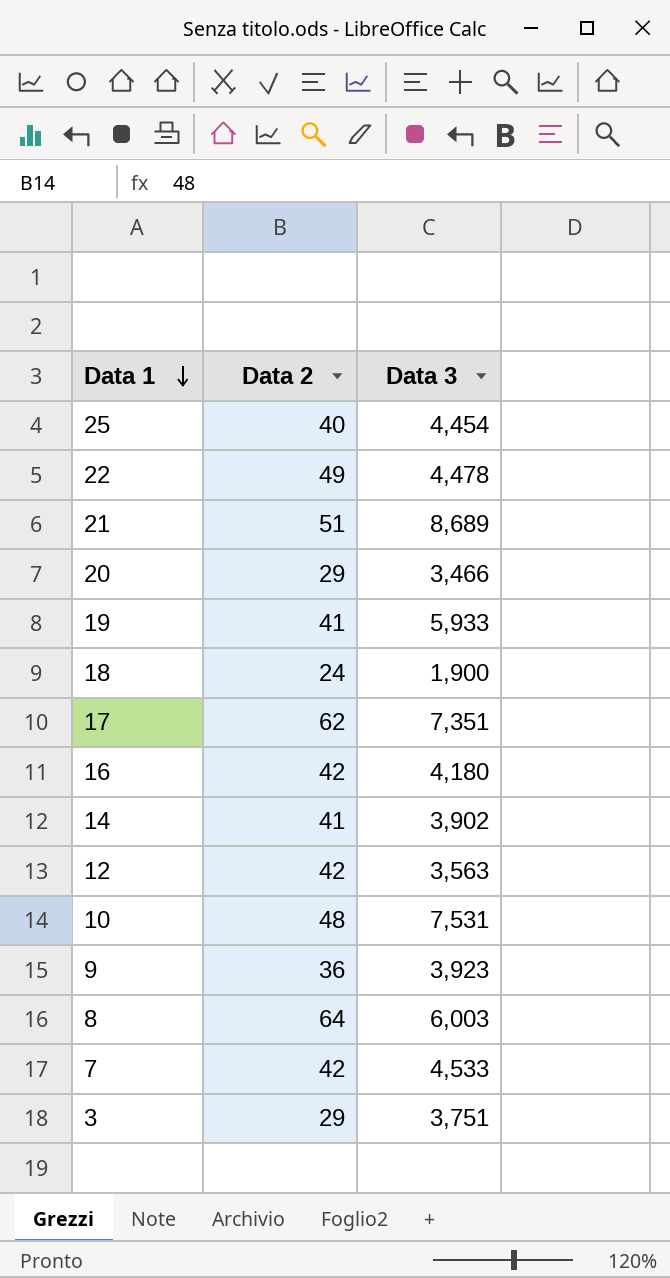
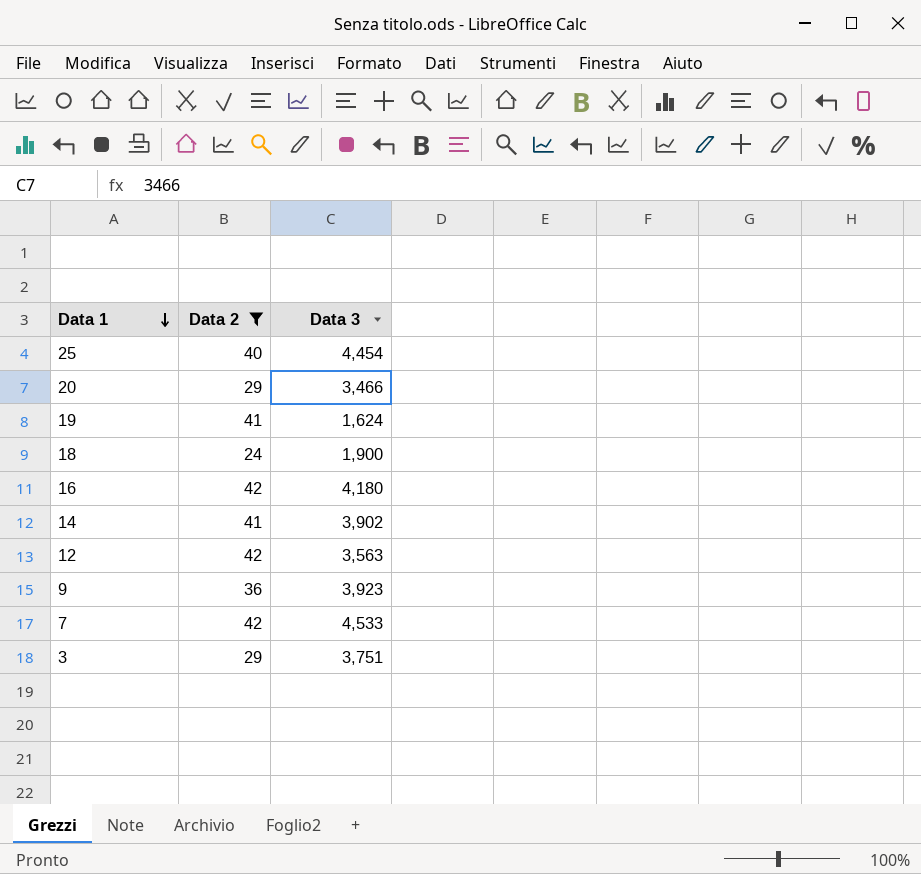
filter: none -> Data 2 <= 42
19 | Data 3: 5,933 -> 1,624

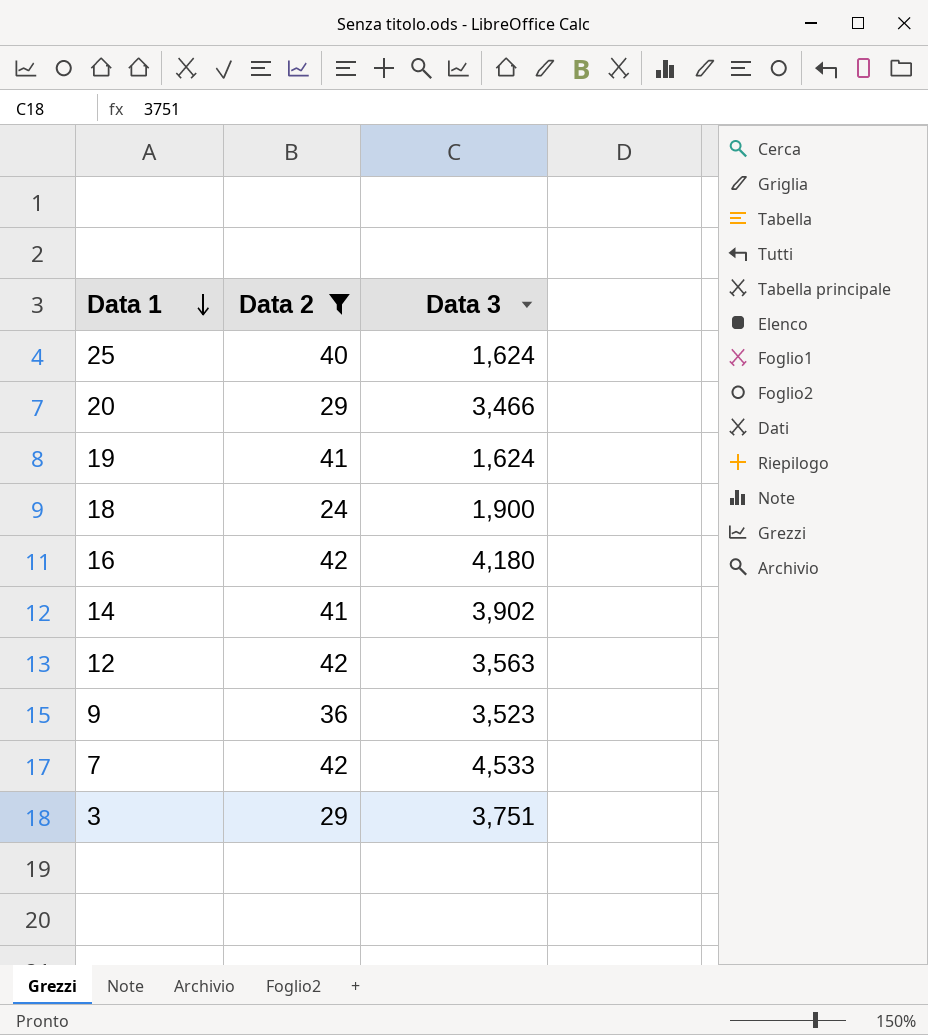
25 | Data 3: 4,454 -> 1,624
9 | Data 3: 3,923 -> 3,523

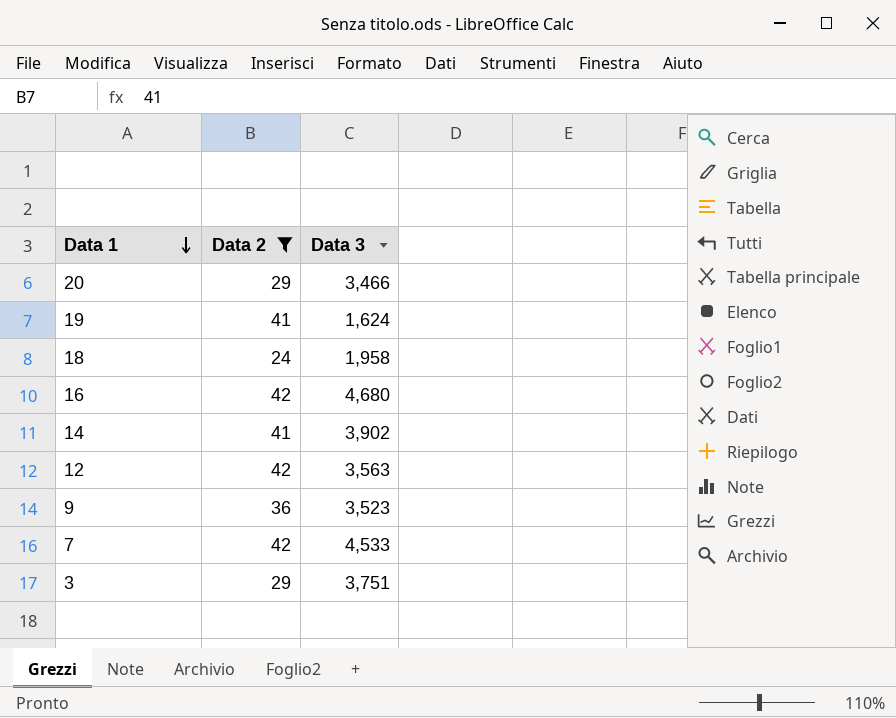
row 25: 40 | 1,624 -> none
18 | Data 3: 1,900 -> 1,958
16 | Data 3: 4,180 -> 4,680

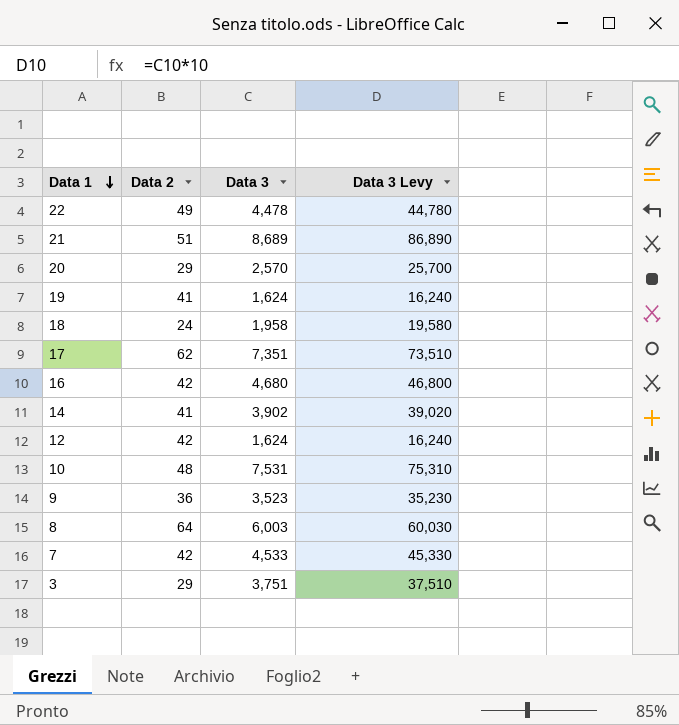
filter: Data 2 <= 42 -> none
column Data 3 Levy | formula: none -> [Data 3] * 10
20 | Data 3: 3,466 -> 2,570
12 | Data 3: 3,563 -> 1,624

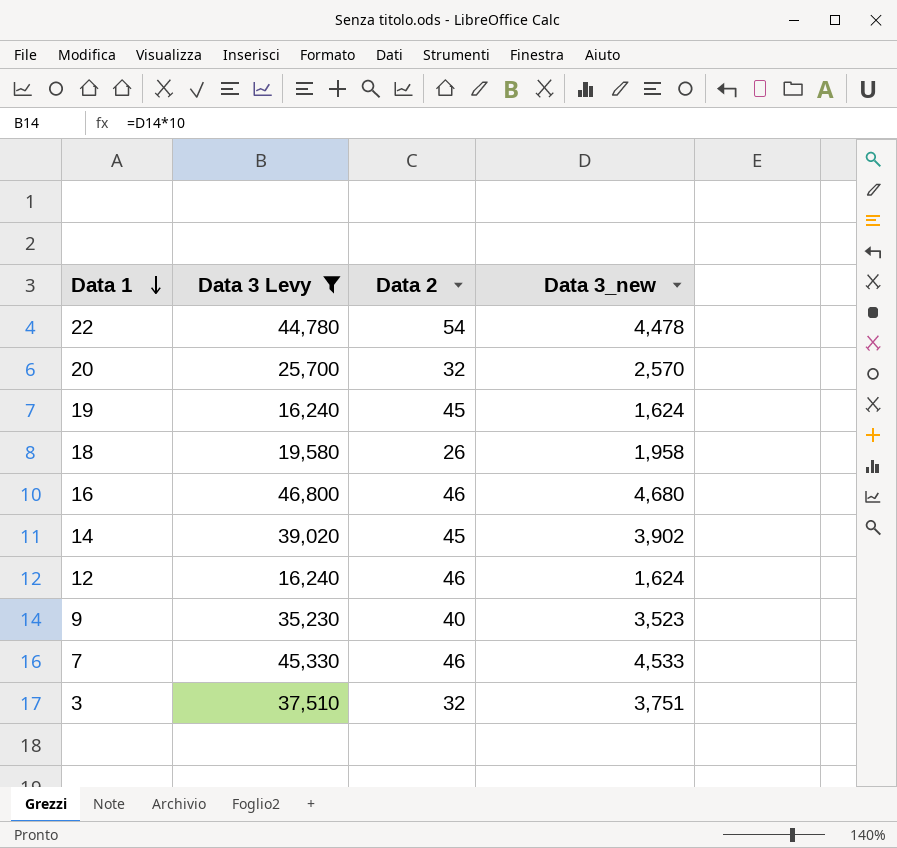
filter: none -> Data 3 Levy <= 46,800
column Data 3 Levy | position: 4 -> 2
column name: Data 3 -> Data 3_new
22 | Data 2: 49 -> 54
20 | Data 2: 29 -> 32
19 | Data 2: 41 -> 45
18 | Data 2: 24 -> 26
16 | Data 2: 42 -> 46
14 | Data 2: 41 -> 45
12 | Data 2: 42 -> 46
9 | Data 2: 36 -> 40
7 | Data 2: 42 -> 46
3 | Data 2: 29 -> 32

